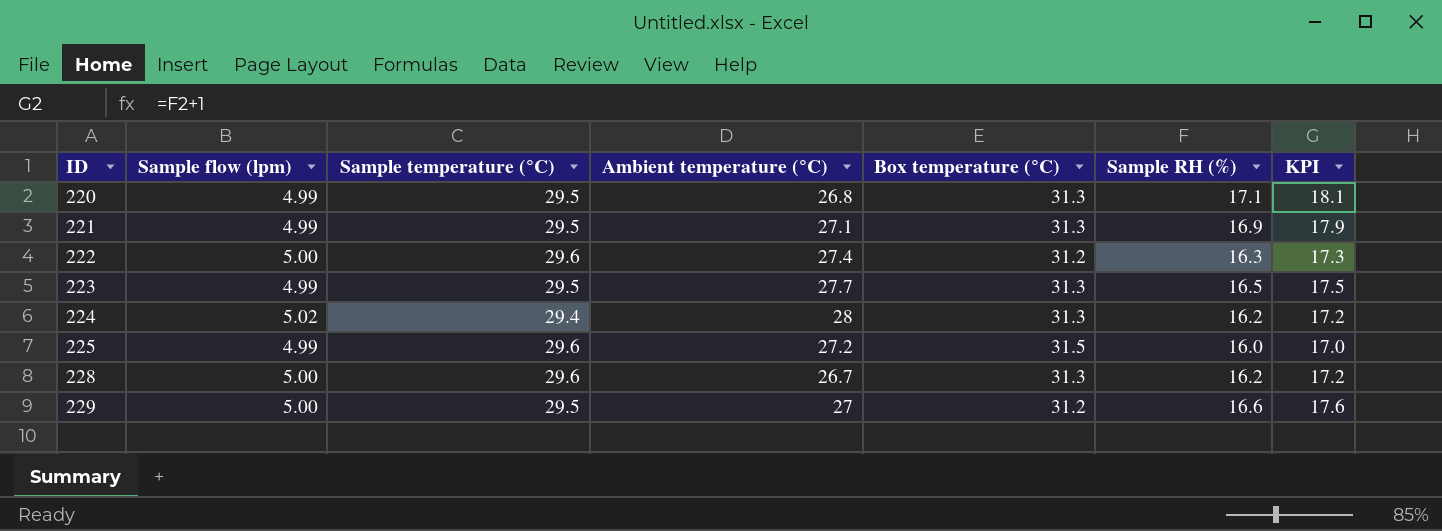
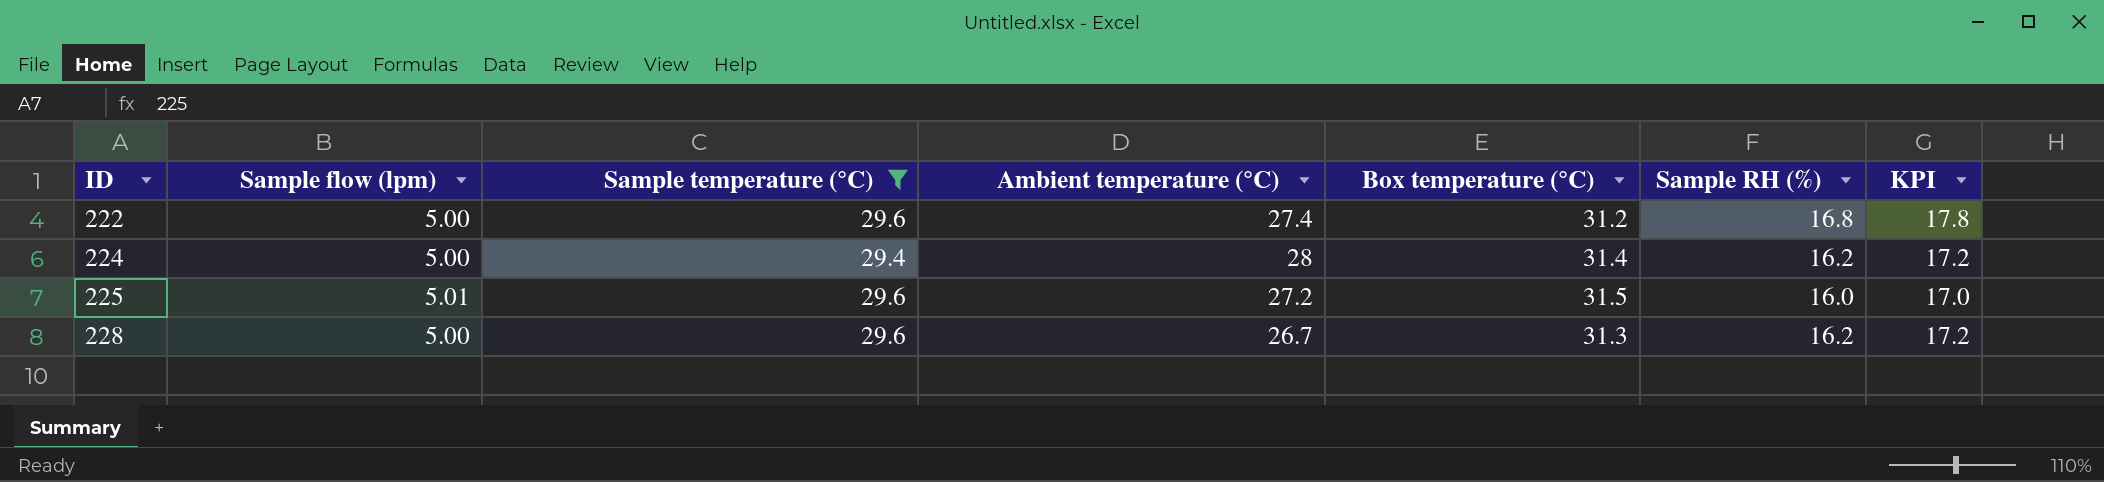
filter: none -> Sample temperature (°C) != 29.5
222 | Sample RH (%): 16.3 -> 16.8
222 | KPI: 17.3 -> 17.8
224 | Sample flow (lpm): 5.02 -> 5.00
224 | Box temperature (°C): 31.3 -> 31.4
225 | Sample flow (lpm): 4.99 -> 5.01

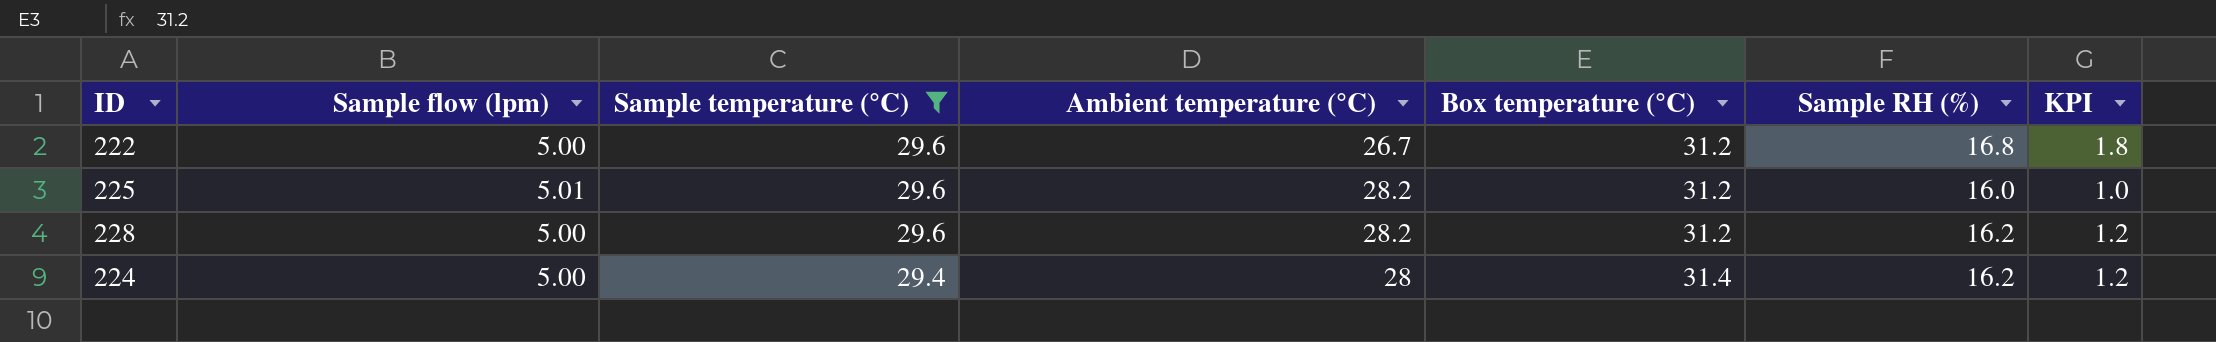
row order: ID ascending -> Sample temperature (°C) descending
column KPI | formula: [Sample RH (%)] + 1 -> [Sample RH (%)] - 15
222 | Ambient temperature (°C): 27.4 -> 26.7
225 | Ambient temperature (°C): 27.2 -> 28.2
225 | Box temperature (°C): 31.5 -> 31.2
228 | Ambient temperature (°C): 26.7 -> 28.2
228 | Box temperature (°C): 31.3 -> 31.2

